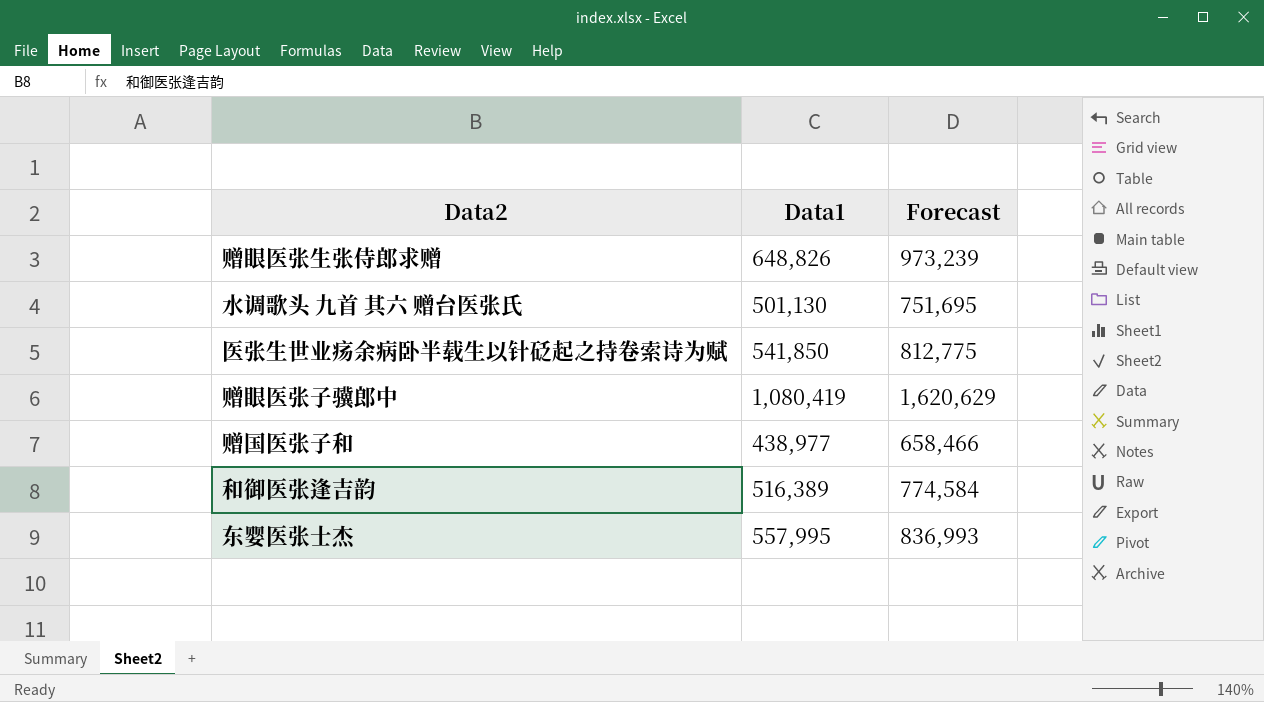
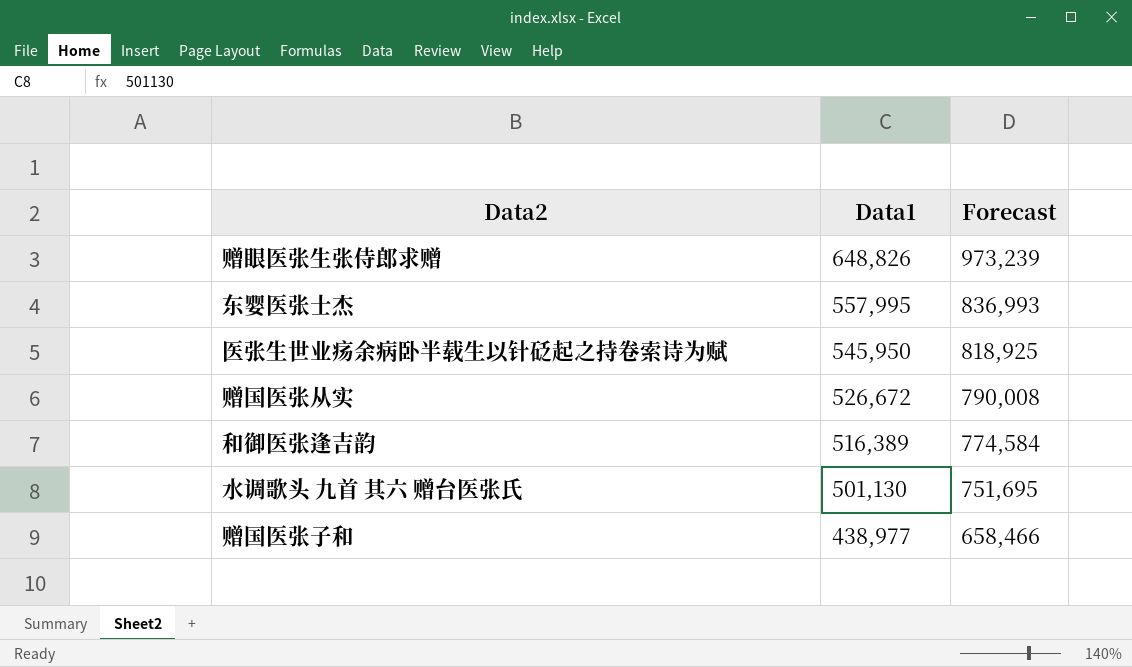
row order: none -> Data1 descending
row 赠眼医张子骥郎中: 1,080,419 | 1,620,629 -> none
医张生世业疡余病卧半载生以针砭起之持卷索诗为赋 | Data1: 541,850 -> 545,950
医张生世业疡余病卧半载生以针砭起之持卷索诗为赋 | Forecast: 812,775 -> 818,925
row 赠国医张从实: none -> 526,672 | 790,008

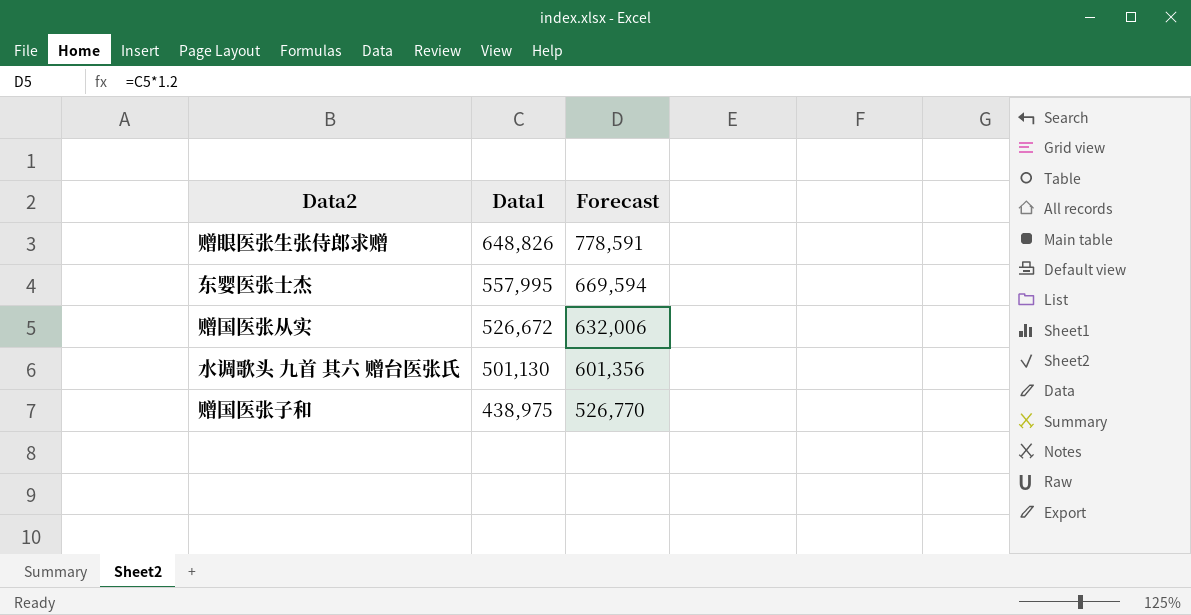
column Forecast | formula: [Data1] * 1.5 -> [Data1] * 1.2
row 医张生世业疡余病卧半载生以针砭起之持卷索诗为赋: 545,950 | 818,925 -> none
row 和御医张逢吉韵: 516,389 | 774,584 -> none
赠国医张子和 | Data1: 438,977 -> 438,975

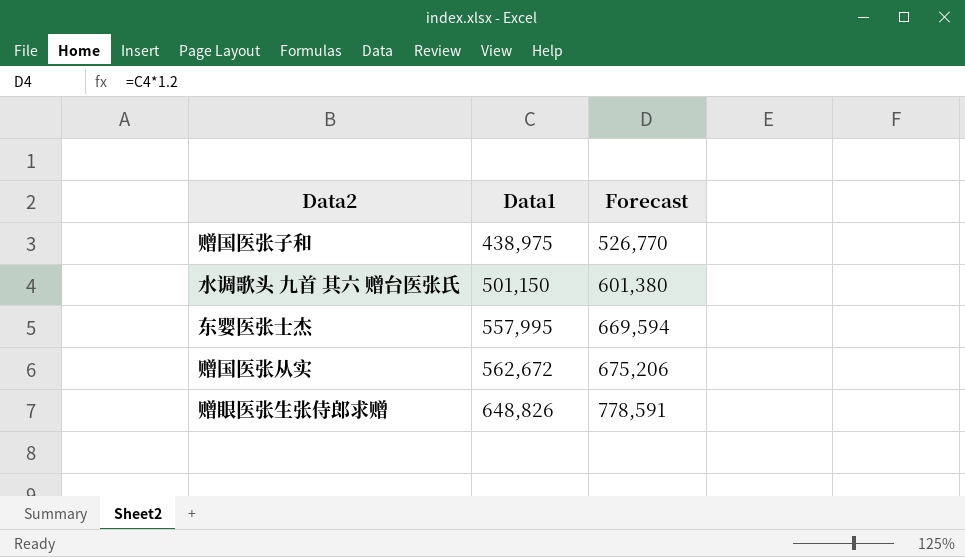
row order: Data1 descending -> Data1 ascending
水调歌头 九首 其六 赠台医张氏 | Data1: 501,130 -> 501,150
水调歌头 九首 其六 赠台医张氏 | Forecast: 601,356 -> 601,380
赠国医张从实 | Data1: 526,672 -> 562,672
赠国医张从实 | Forecast: 632,006 -> 675,206

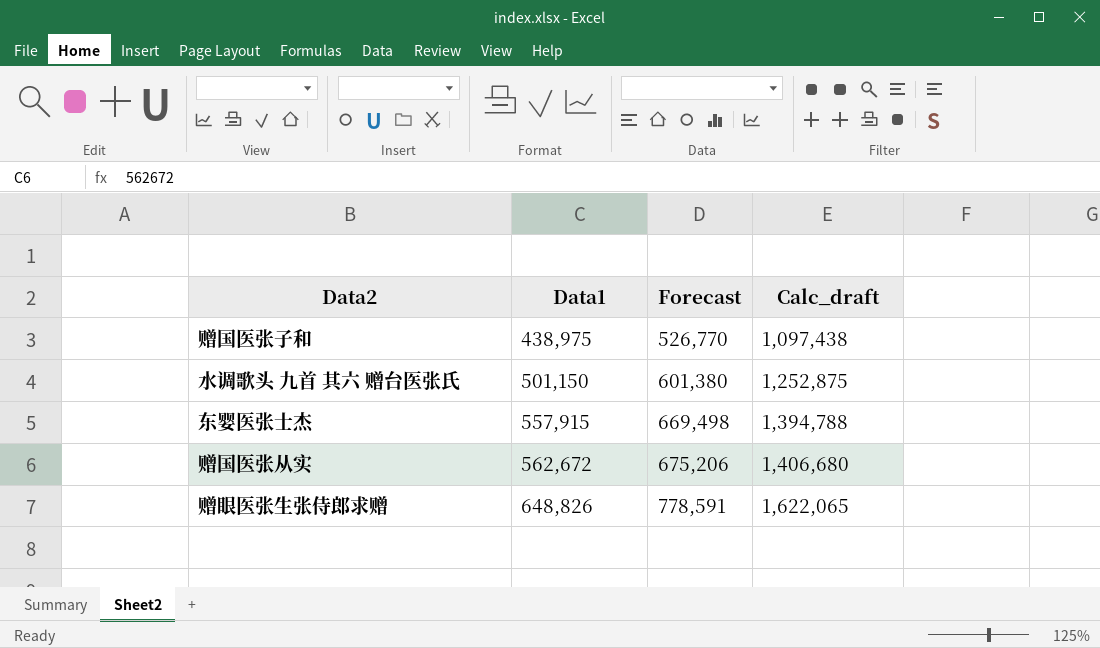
column Calc_draft | formula: none -> [Data1] * 2.5
东婴医张士杰 | Data1: 557,995 -> 557,915
东婴医张士杰 | Forecast: 669,594 -> 669,498

